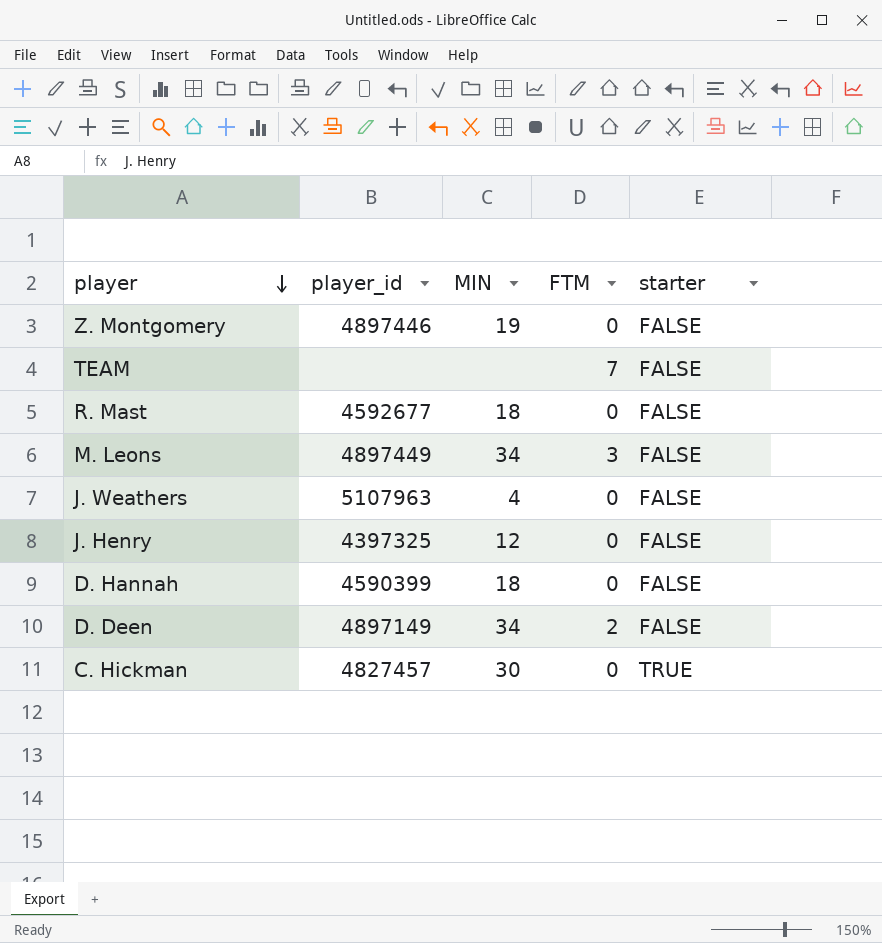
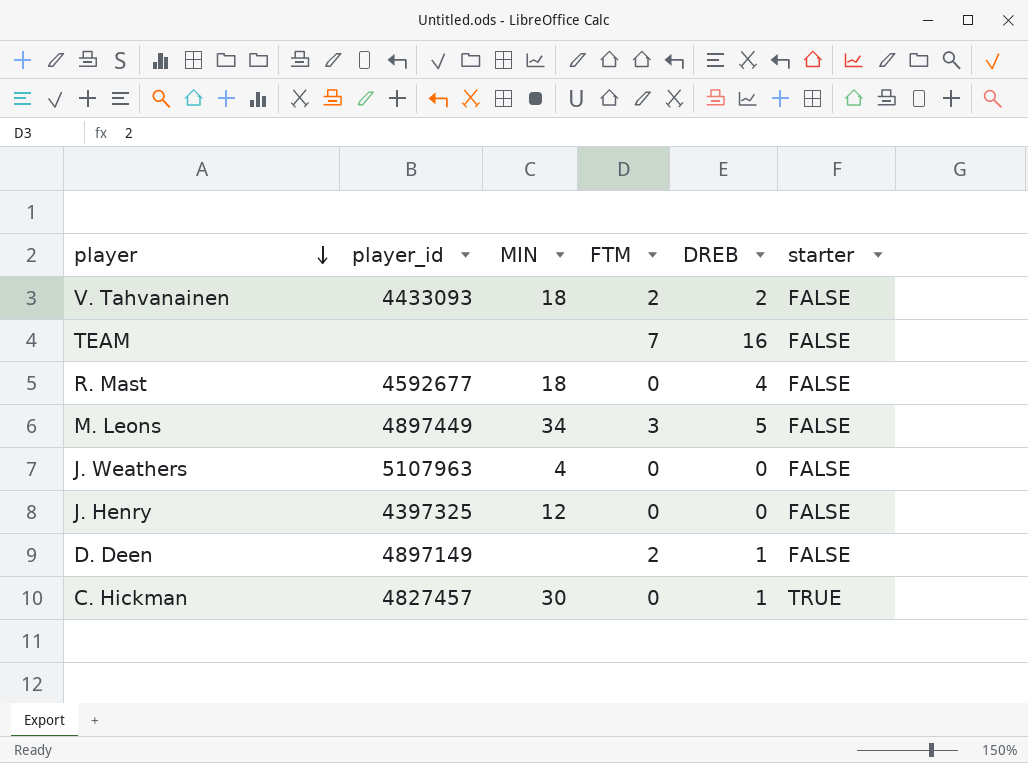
column DREB | position: none -> 5
row Z. Montgomery: 4897446 | 19 | 0 | FALSE -> none
row D. Hannah: 4590399 | 18 | 0 | FALSE -> none
row V. Tahvanainen: none -> 4433093 | 18 | 2 | 2 | FALSE
D. Deen | MIN: 34 -> none

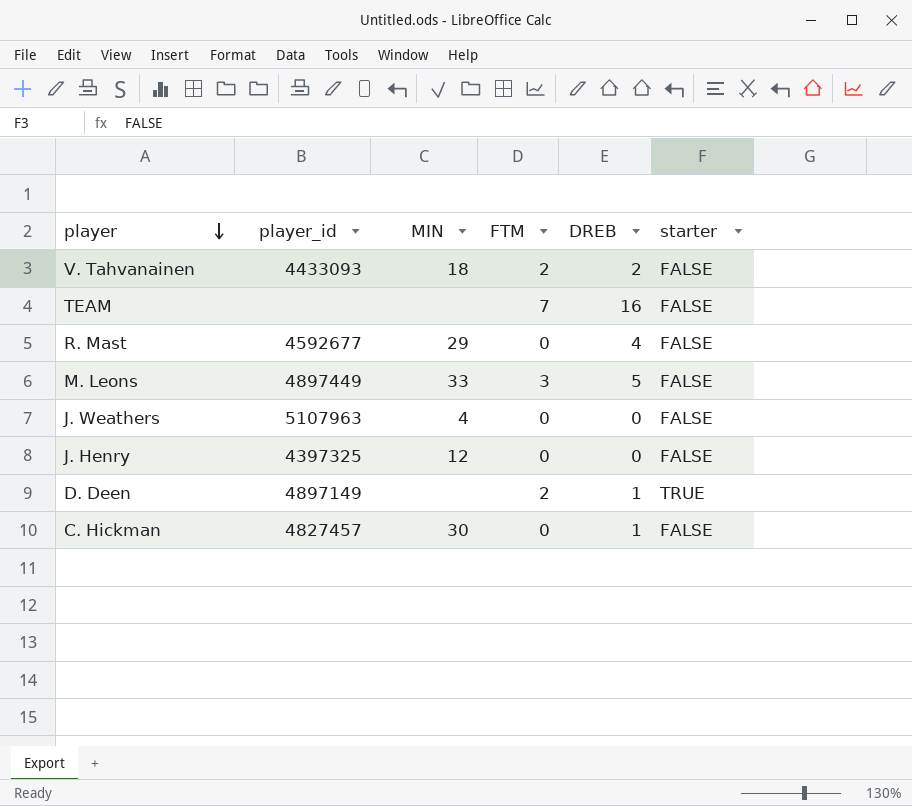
R. Mast | MIN: 18 -> 29
M. Leons | MIN: 34 -> 33
D. Deen | starter: FALSE -> TRUE
C. Hickman | starter: TRUE -> FALSE

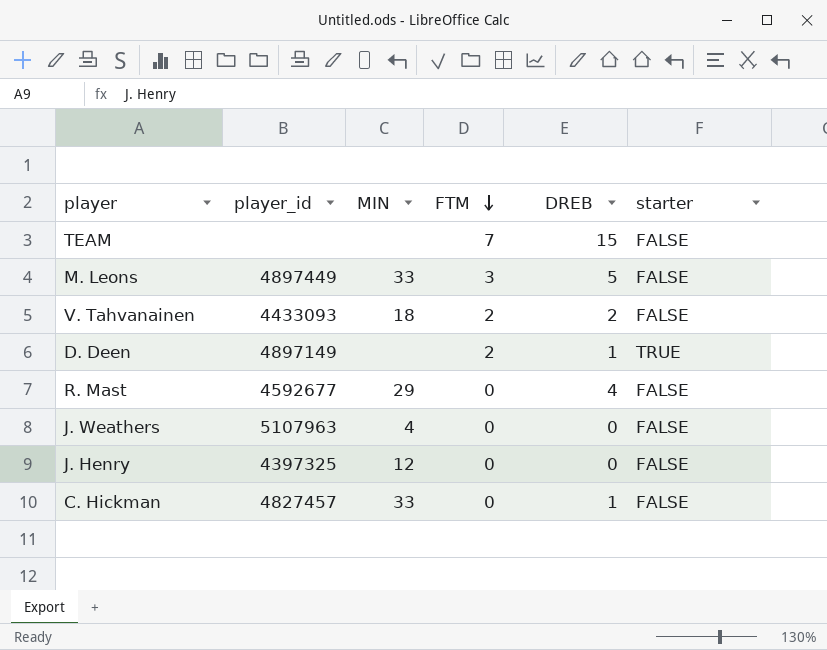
row order: player descending -> FTM descending
TEAM | DREB: 16 -> 15
C. Hickman | MIN: 30 -> 33

